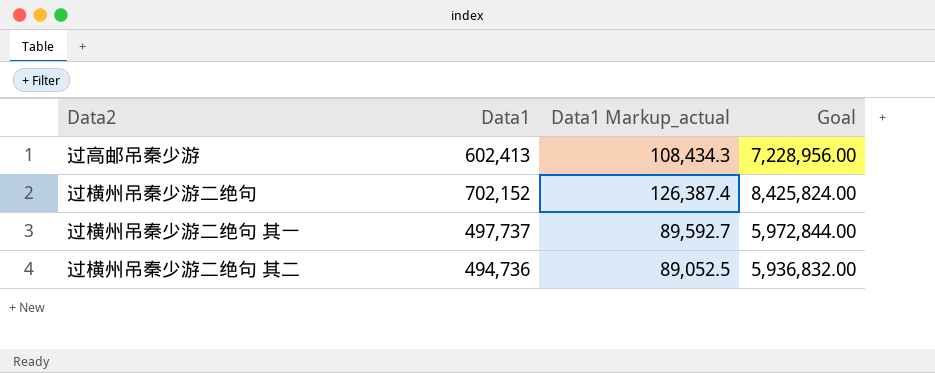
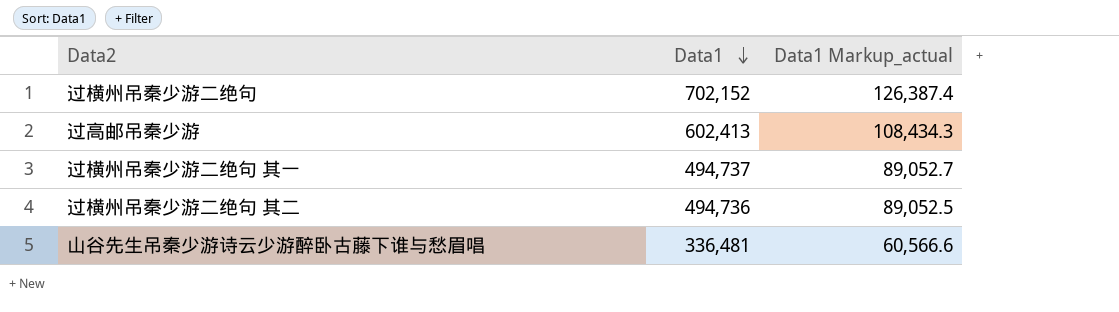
row order: none -> Data1 descending
column Goal | formula: [Data1] * 12 -> none
过横州吊秦少游二绝句 其一 | Data1: 497,737 -> 494,737
过横州吊秦少游二绝句 其一 | Data1 Markup_actual: 89,592.7 -> 89,052.7
row 山谷先生吊秦少游诗云少游醉卧古藤下谁与愁眉唱: none -> 336,481 | 60,566.6

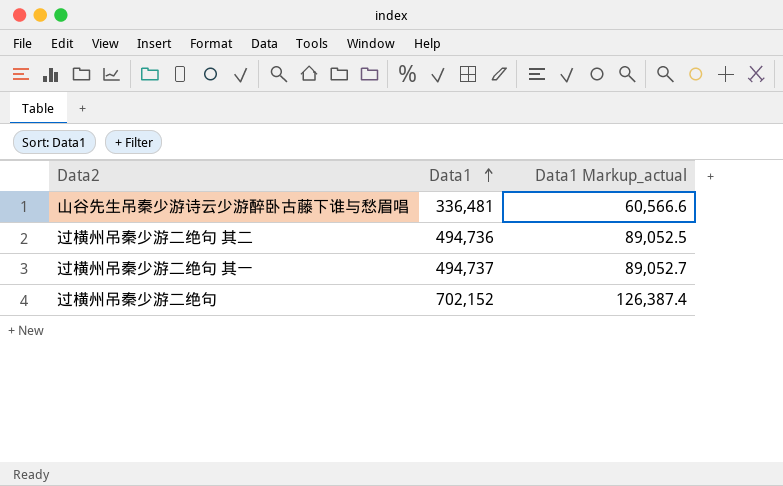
row order: Data1 descending -> Data1 ascending
row 过高邮吊秦少游: 602,413 | 108,434.3 -> none

